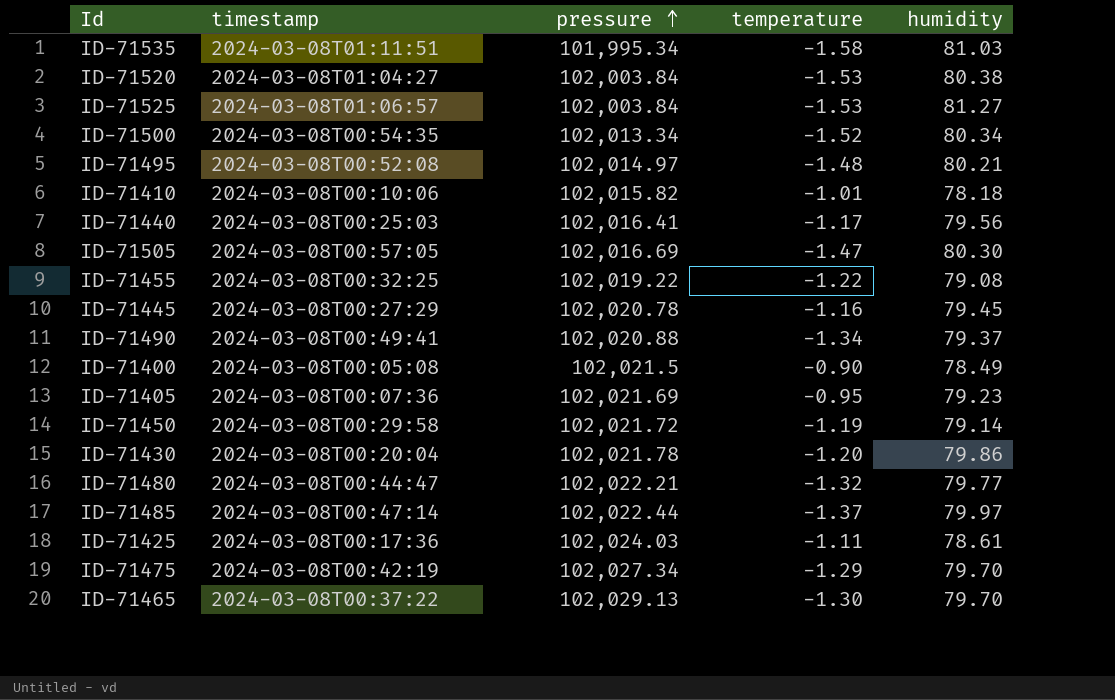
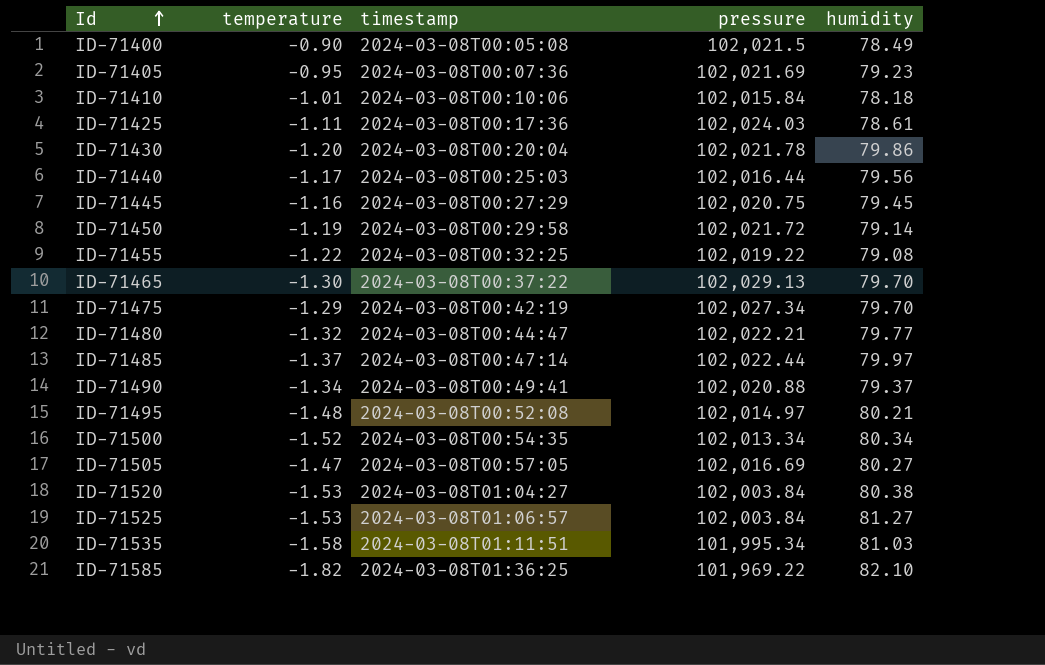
row order: pressure ascending -> Id ascending
column temperature | position: 4 -> 2
ID-71410 | pressure: 102,015.82 -> 102,015.84
ID-71440 | pressure: 102,016.41 -> 102,016.44
ID-71445 | pressure: 102,020.78 -> 102,020.75
ID-71505 | humidity: 80.30 -> 80.27
row ID-71585: none -> -1.82 | 2024-03-08T01:36:25 | 101,969.22 | 82.10

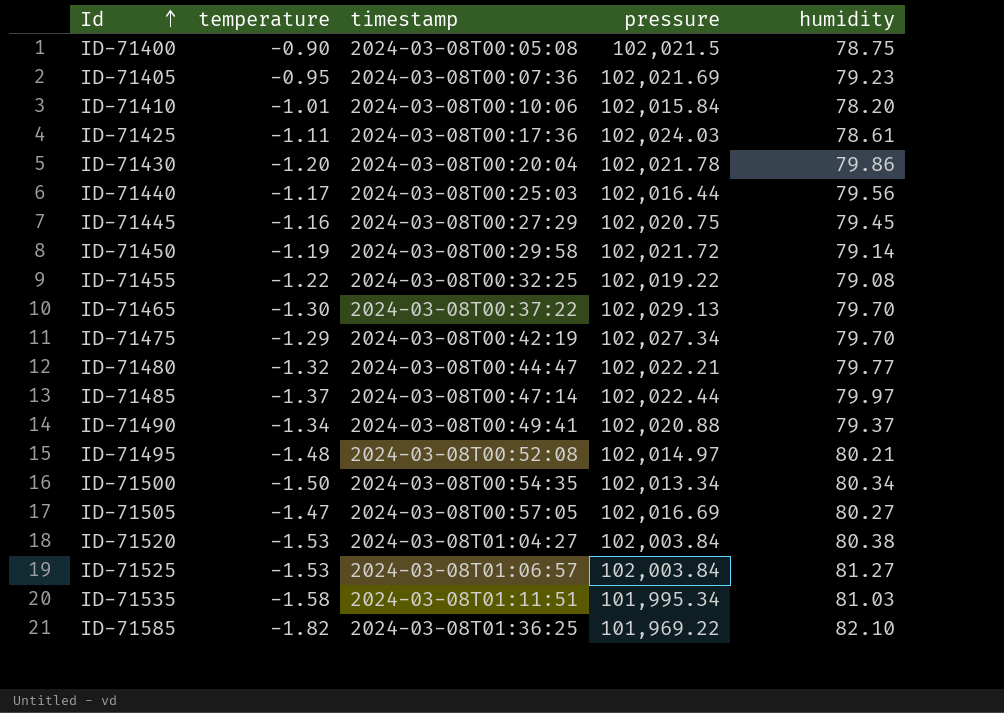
ID-71400 | humidity: 78.49 -> 78.75
ID-71410 | humidity: 78.18 -> 78.20
ID-71500 | temperature: -1.52 -> -1.50

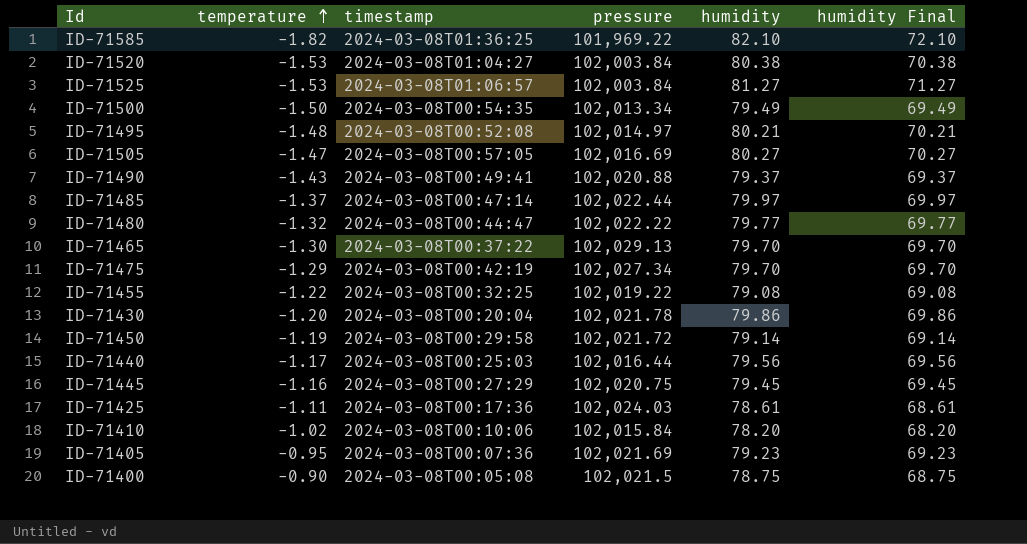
row order: Id ascending -> temperature ascending
column humidity Final | formula: none -> [humidity] - 10
row ID-71535: -1.58 | 2024-03-08T01:11:51 | 101,995.34 | 81.03 -> none
ID-71500 | humidity: 80.34 -> 79.49
ID-71490 | temperature: -1.34 -> -1.43
ID-71480 | pressure: 102,022.21 -> 102,022.22
ID-71410 | temperature: -1.01 -> -1.02

